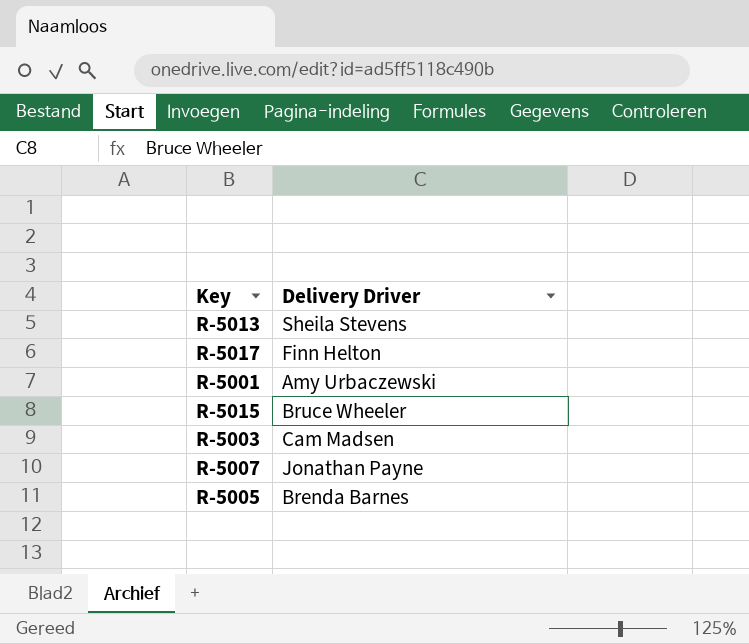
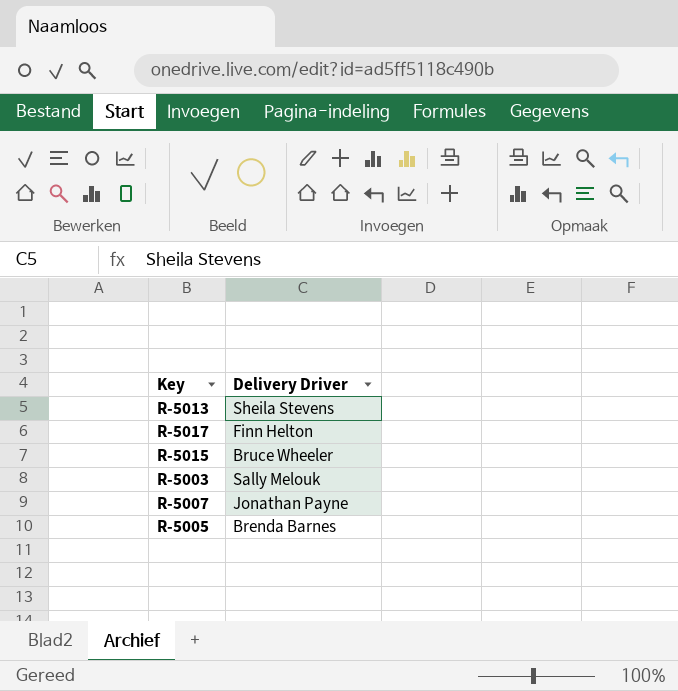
row R-5001: Amy Urbaczewski -> none
R-5003 | Delivery Driver: Cam Madsen -> Sally Melouk

